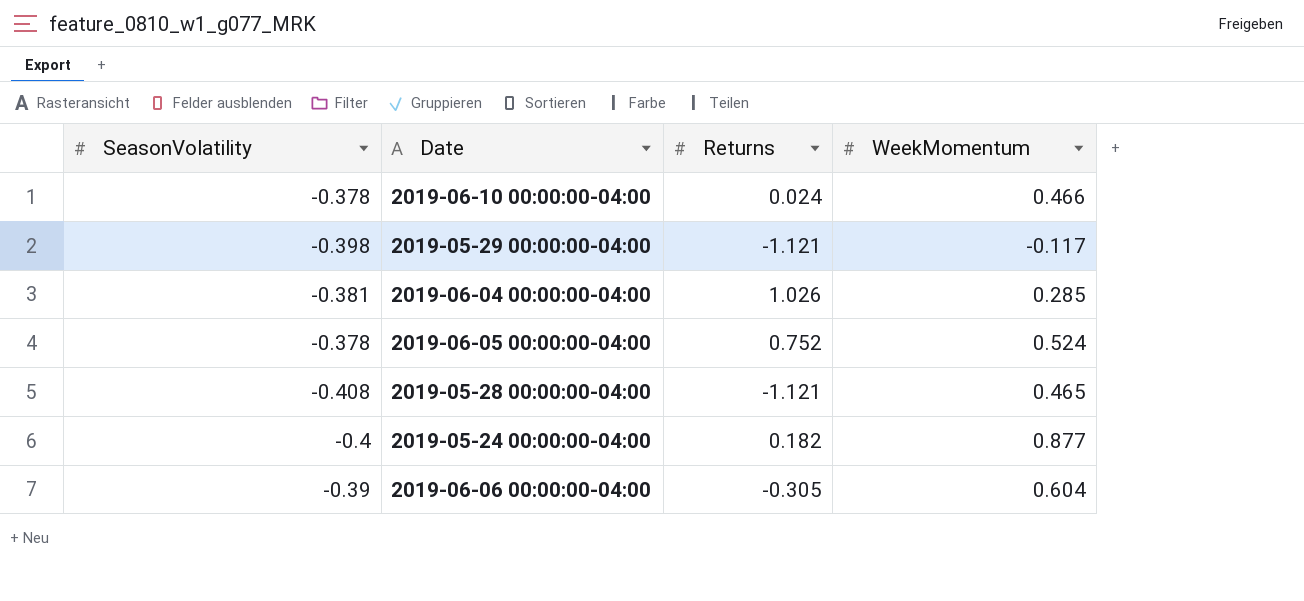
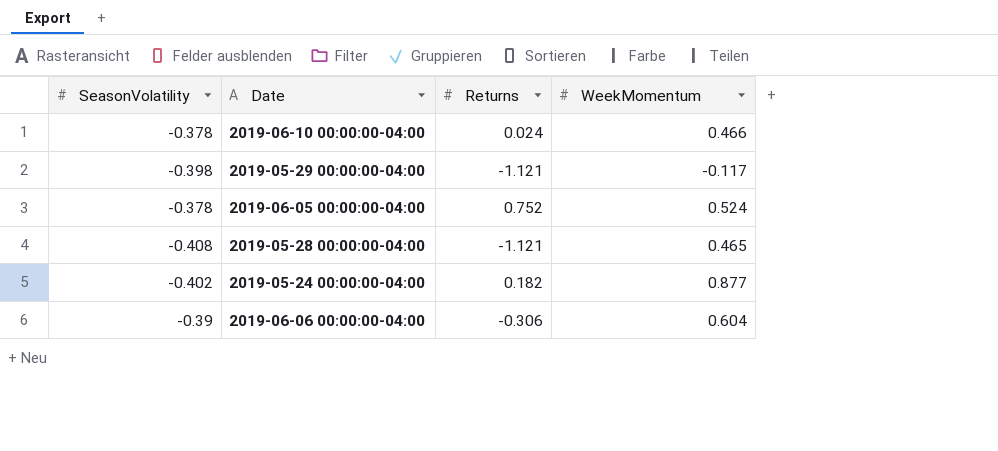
row 2019-06-04 00:00:00-04:00: -0.381 | 1.026 | 0.285 -> none
2019-05-24 00:00:00-04:00 | SeasonVolatility: -0.4 -> -0.402
2019-06-06 00:00:00-04:00 | Returns: -0.305 -> -0.306

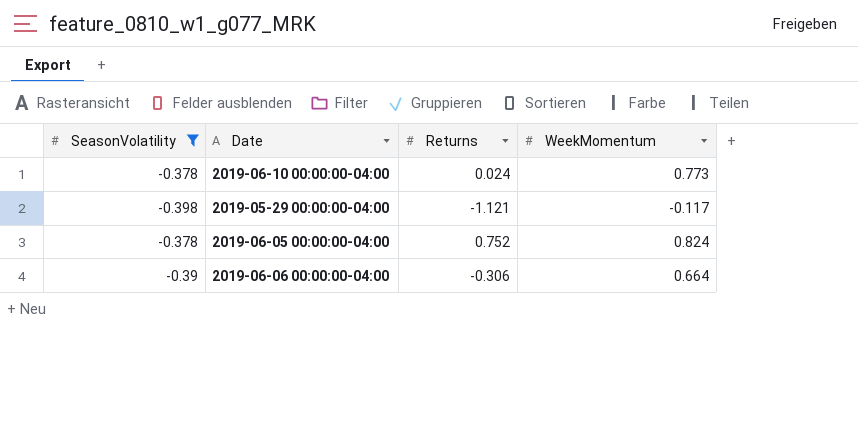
filter: none -> SeasonVolatility >= -0.398
2019-06-10 00:00:00-04:00 | WeekMomentum: 0.466 -> 0.773
2019-06-05 00:00:00-04:00 | WeekMomentum: 0.524 -> 0.824
2019-06-06 00:00:00-04:00 | WeekMomentum: 0.604 -> 0.664

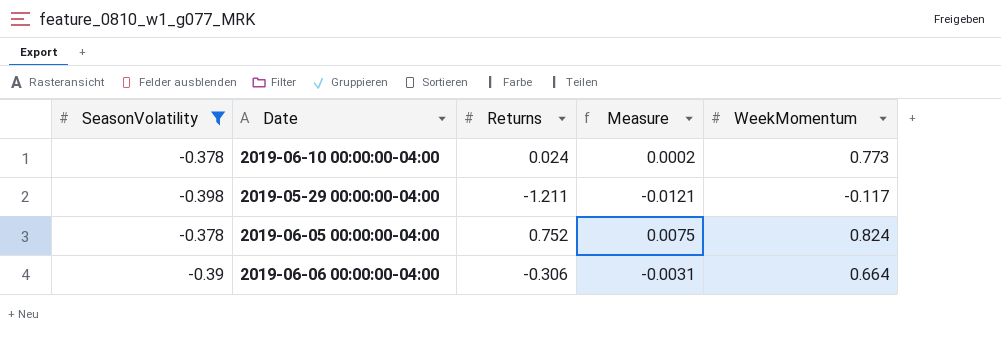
column Measure | formula: none -> [Returns] * 0.01
2019-05-29 00:00:00-04:00 | Returns: -1.121 -> -1.211

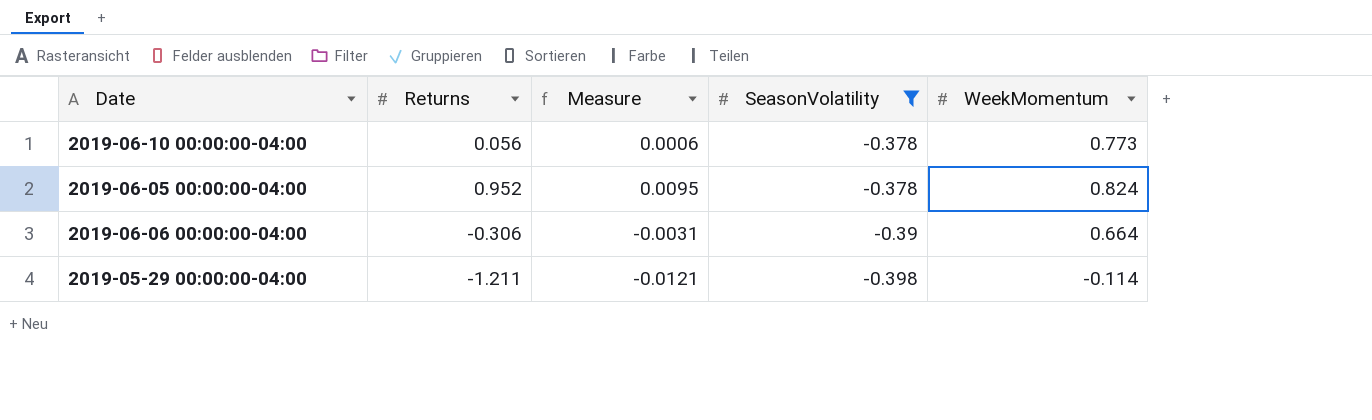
row order: none -> SeasonVolatility descending
column SeasonVolatility | position: 1 -> 4
2019-06-10 00:00:00-04:00 | Returns: 0.024 -> 0.056
2019-06-10 00:00:00-04:00 | Measure: 0.0002 -> 0.0006
2019-06-05 00:00:00-04:00 | Returns: 0.752 -> 0.952
2019-06-05 00:00:00-04:00 | Measure: 0.0075 -> 0.0095
2019-05-29 00:00:00-04:00 | WeekMomentum: -0.117 -> -0.114

